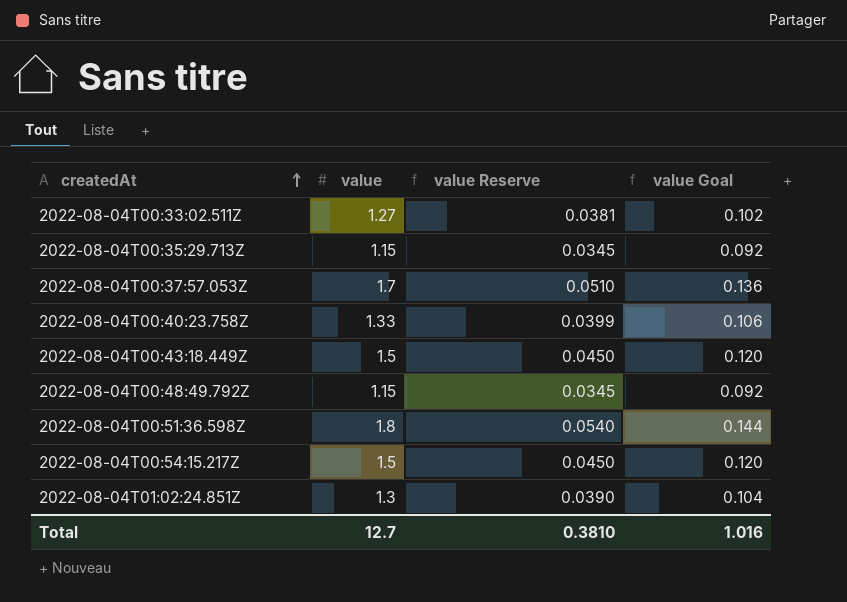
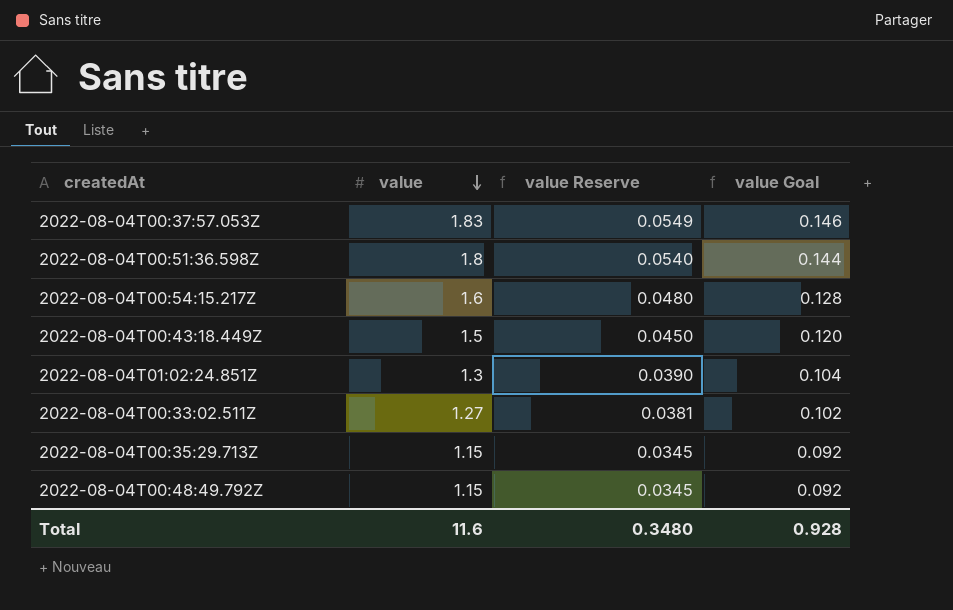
row order: createdAt ascending -> value descending
row 2022-08-04T00:40:23.758Z: 1.33 | 0.0399 | 0.106 -> none
2022-08-04T00:37:57.053Z | value: 1.7 -> 1.83
2022-08-04T00:37:57.053Z | value Reserve: 0.0510 -> 0.0549
2022-08-04T00:37:57.053Z | value Goal: 0.136 -> 0.146
2022-08-04T00:54:15.217Z | value: 1.5 -> 1.6
2022-08-04T00:54:15.217Z | value Reserve: 0.0450 -> 0.0480
2022-08-04T00:54:15.217Z | value Goal: 0.120 -> 0.128
Total | value: 12.7 -> 11.6
Total | value Reserve: 0.3810 -> 0.3480
Total | value Goal: 1.016 -> 0.928

